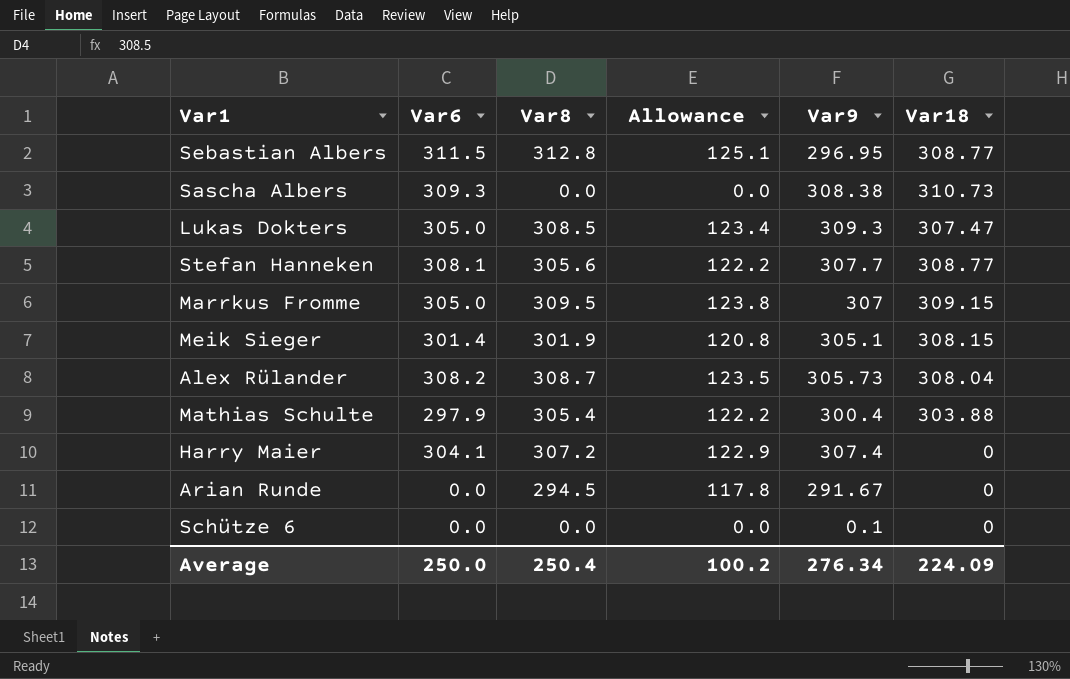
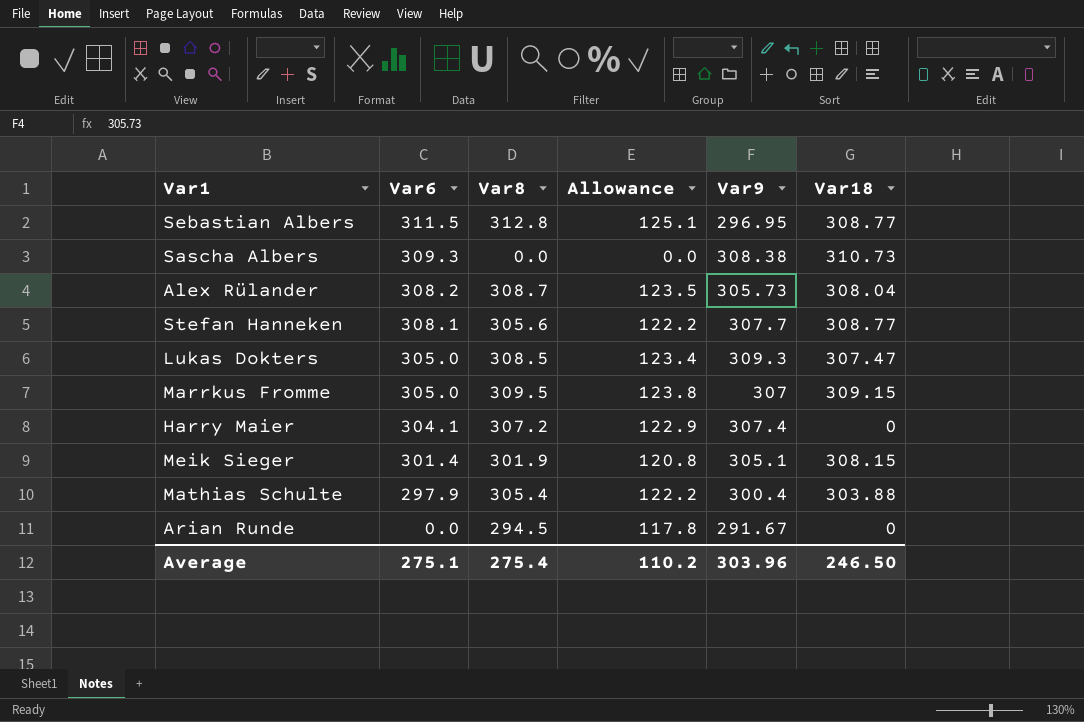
row order: none -> Var6 descending
row Schütze 6: 0.0 | 0.0 | 0.0 | 0.1 | 0 -> none
Average | Var6: 250.0 -> 275.1
Average | Var8: 250.4 -> 275.4
Average | Allowance: 100.2 -> 110.2
Average | Var9: 276.34 -> 303.96
Average | Var18: 224.09 -> 246.50

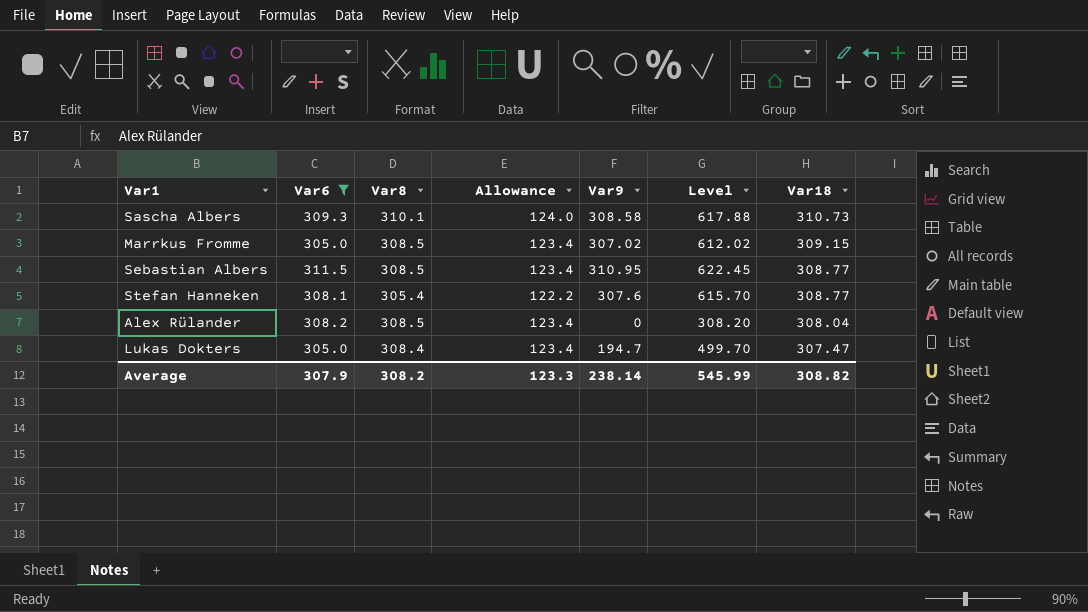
filter: none -> Var6 >= 305.0
row order: Var6 descending -> Var18 descending
column Level | formula: none -> [Var6] + [Var9]
Sascha Albers | Var8: 0.0 -> 310.1
Sascha Albers | Allowance: 0.0 -> 124.0
Sascha Albers | Var9: 308.38 -> 308.58
Marrkus Fromme | Var8: 309.5 -> 308.5
Marrkus Fromme | Allowance: 123.8 -> 123.4
Marrkus Fromme | Var9: 307 -> 307.02
Sebastian Albers | Var8: 312.8 -> 308.5
Sebastian Albers | Allowance: 125.1 -> 123.4
Sebastian Albers | Var9: 296.95 -> 310.95
Stefan Hanneken | Var8: 305.6 -> 305.4
Stefan Hanneken | Var9: 307.7 -> 307.6
Alex Rülander | Var8: 308.7 -> 308.5
Alex Rülander | Allowance: 123.5 -> 123.4
Alex Rülander | Var9: 305.73 -> 0
Lukas Dokters | Var8: 308.5 -> 308.4
Lukas Dokters | Var9: 309.3 -> 194.7
Average | Var6: 275.1 -> 307.9
Average | Var8: 275.4 -> 308.2
Average | Allowance: 110.2 -> 123.3
Average | Var9: 303.96 -> 238.14
Average | Var18: 246.50 -> 308.82

